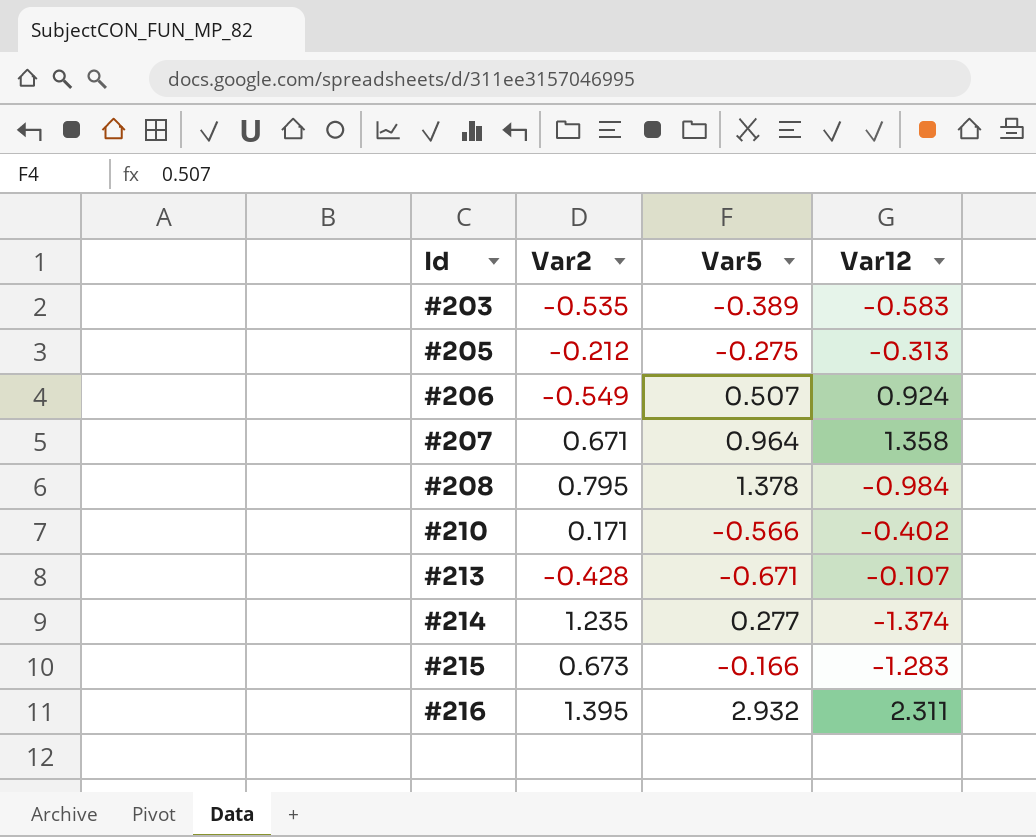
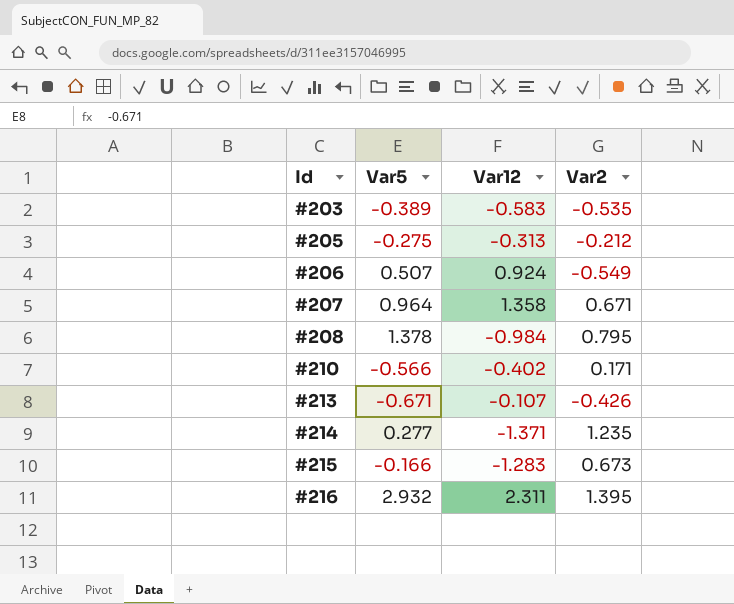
column Var2 | position: 2 -> 4
#213 | Var2: -0.428 -> -0.426
#214 | Var12: -1.374 -> -1.371

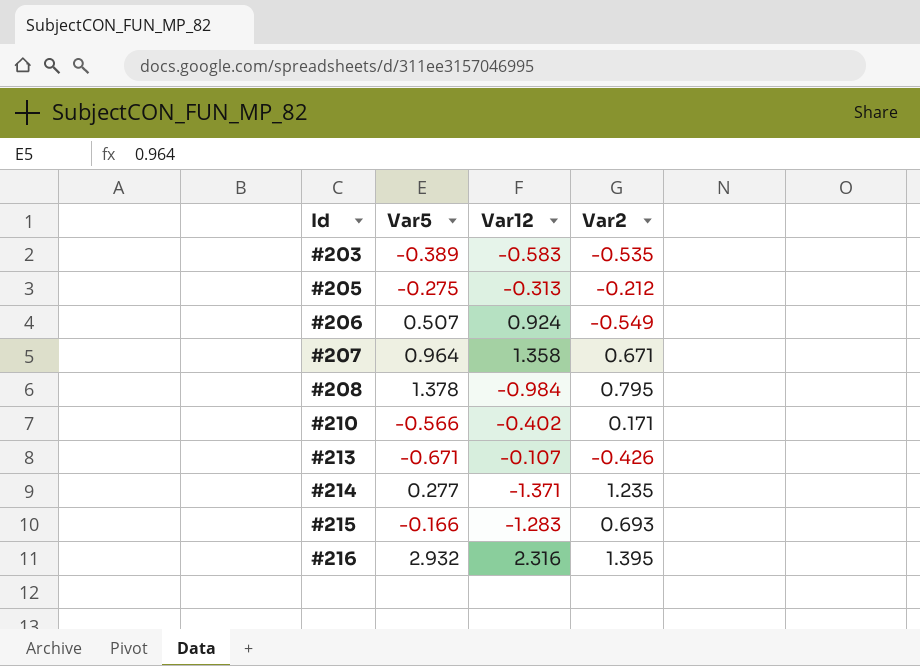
#215 | Var2: 0.673 -> 0.693
#216 | Var12: 2.311 -> 2.316

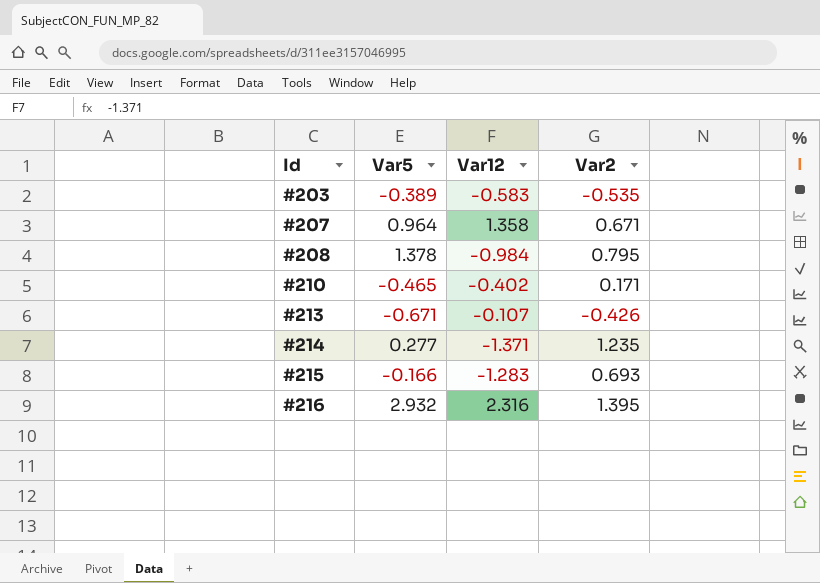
row #205: -0.275 | -0.313 | -0.212 -> none
row #206: 0.507 | 0.924 | -0.549 -> none
#210 | Var5: -0.566 -> -0.465

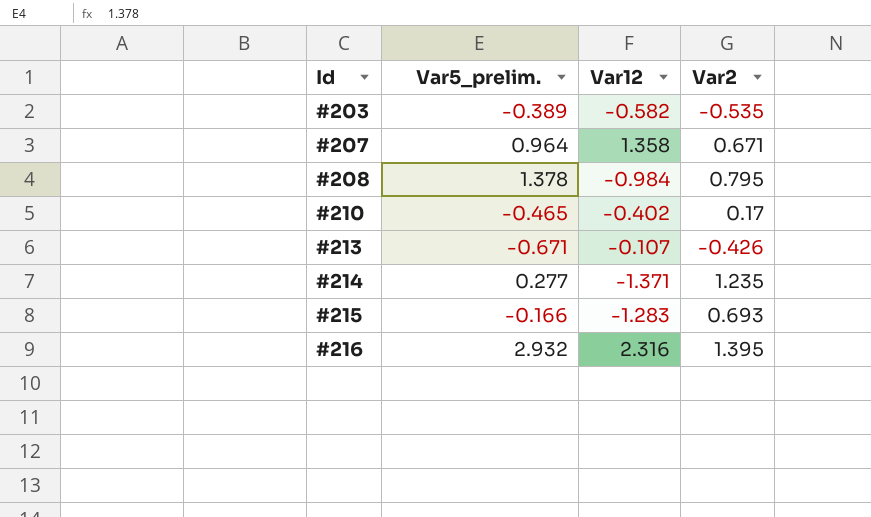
column name: Var5 -> Var5_prelim.
#203 | Var12: -0.583 -> -0.582
#210 | Var2: 0.171 -> 0.17

